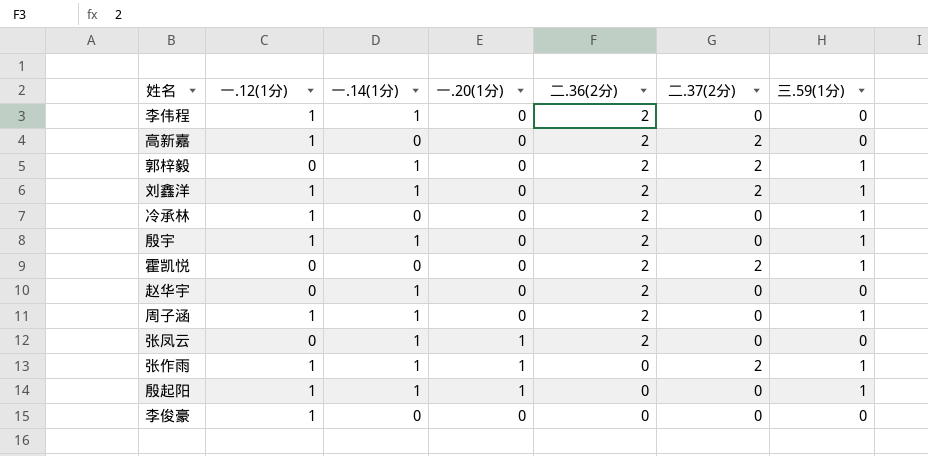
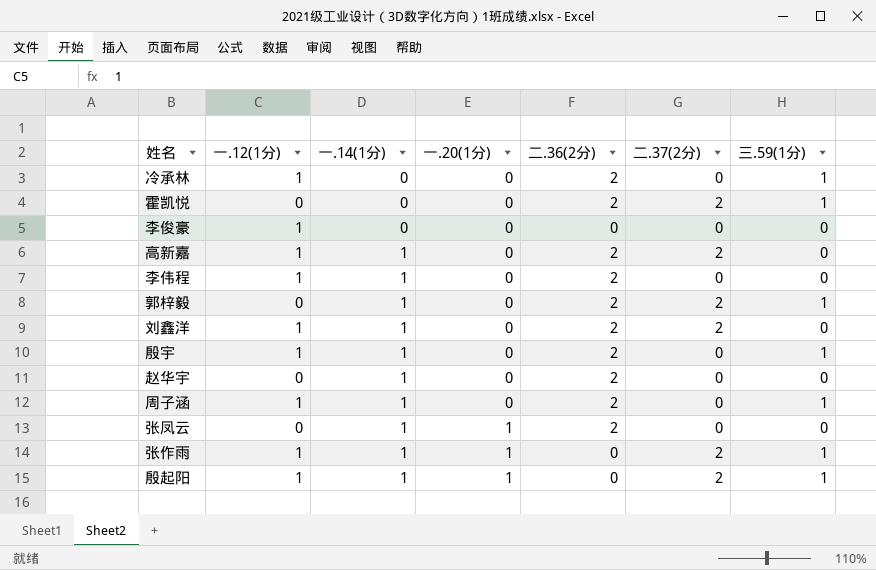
row order: 二.36(2分) descending -> 一.14(1分) ascending
高新嘉 | 一.14(1分): 0 -> 1
刘鑫洋 | 三.59(1分): 1 -> 0
殷起阳 | 二.37(2分): 0 -> 2

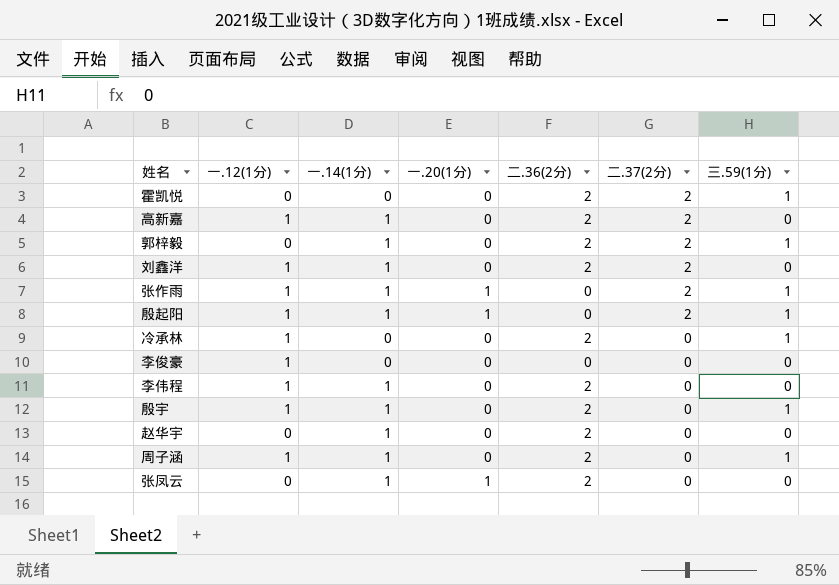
row order: 一.14(1分) ascending -> 二.37(2分) descending

